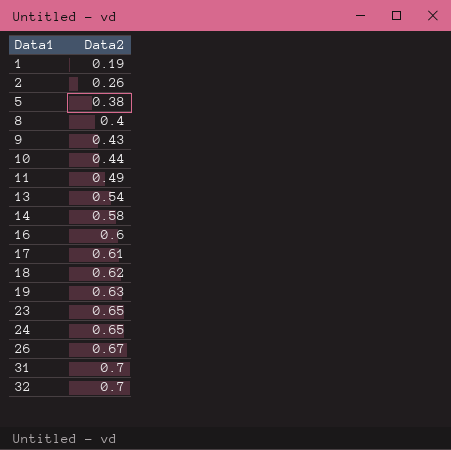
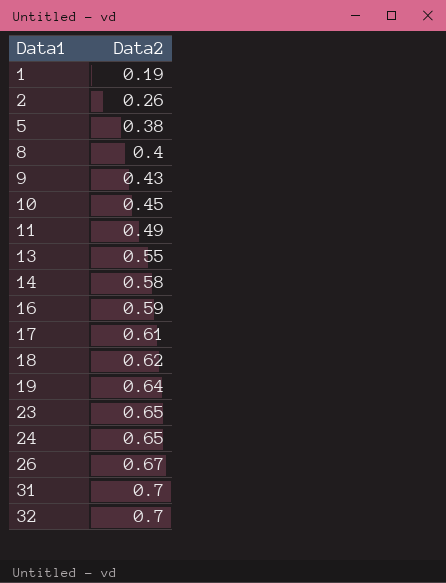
10 | Data2: 0.44 -> 0.45
13 | Data2: 0.54 -> 0.55
16 | Data2: 0.6 -> 0.59
19 | Data2: 0.63 -> 0.64

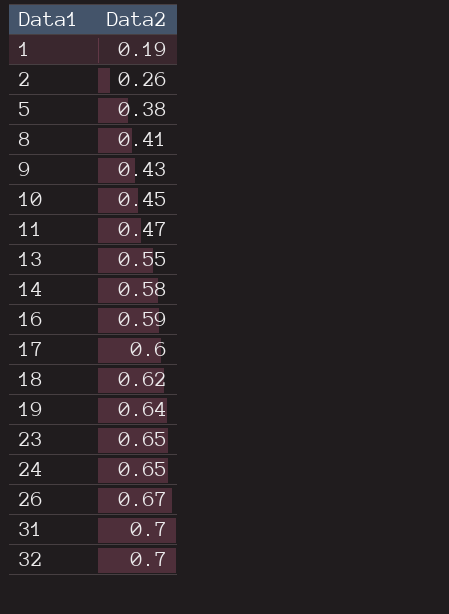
8 | Data2: 0.4 -> 0.41
11 | Data2: 0.49 -> 0.47
17 | Data2: 0.61 -> 0.6

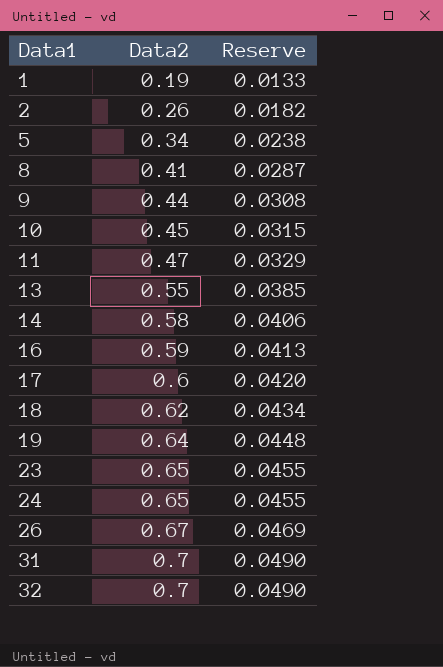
column Reserve | formula: none -> [Data2] * 0.07
5 | Data2: 0.38 -> 0.34
9 | Data2: 0.43 -> 0.44

